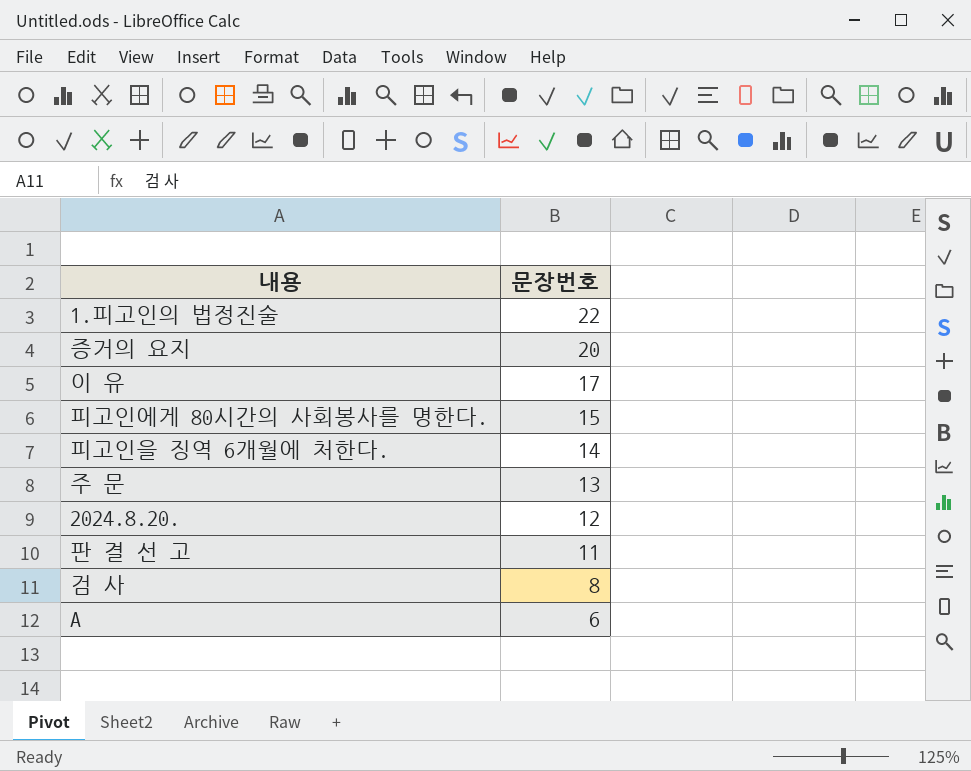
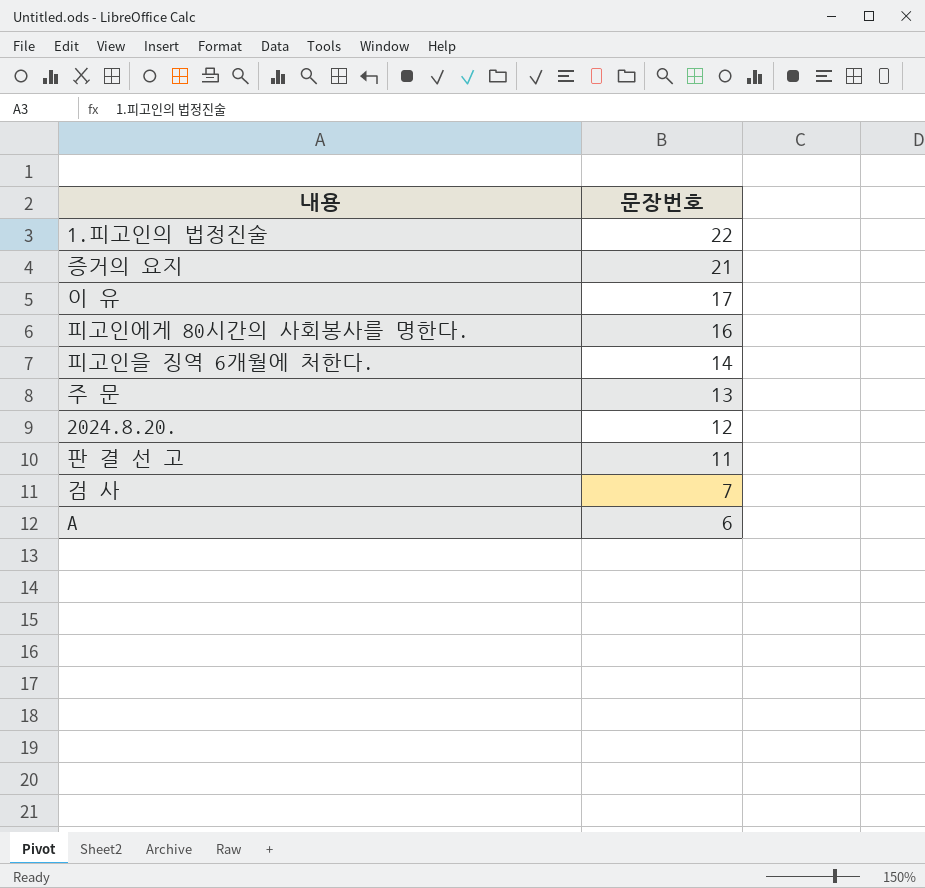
증거의 요지 | 문장번호: 20 -> 21
피고인에게 80시간의 사회봉사를 명한다. | 문장번호: 15 -> 16
검 사 | 문장번호: 8 -> 7

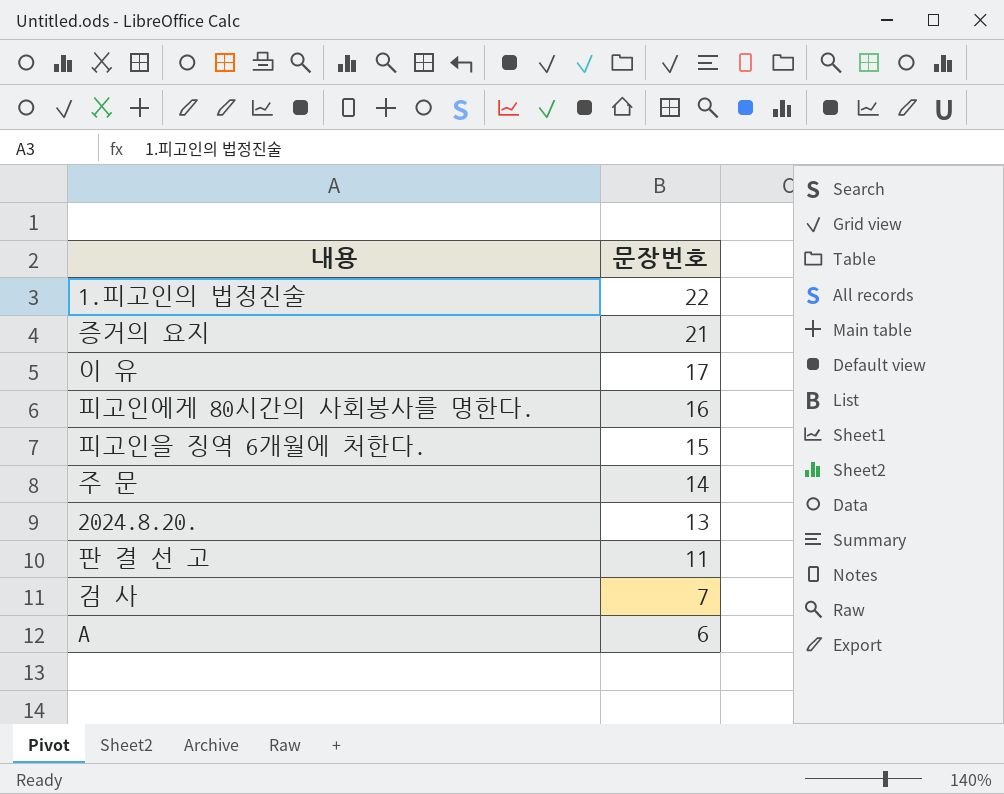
피고인을 징역 6개월에 처한다. | 문장번호: 14 -> 15
주 문 | 문장번호: 13 -> 14
2024.8.20. | 문장번호: 12 -> 13

